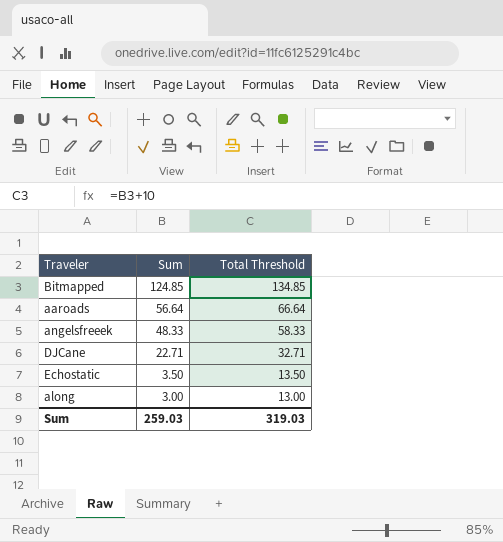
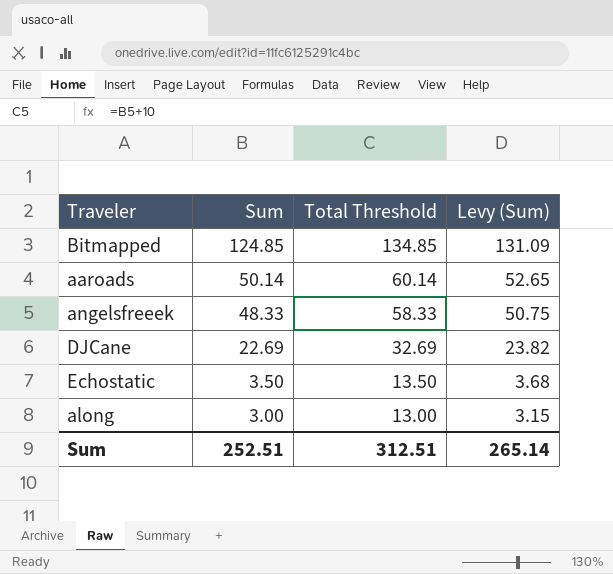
column Levy (Sum) | formula: none -> [Sum] * 1.05
aaroads | Sum: 56.64 -> 50.14
aaroads | Total Threshold: 66.64 -> 60.14
DJCane | Sum: 22.71 -> 22.69
DJCane | Total Threshold: 32.71 -> 32.69
Sum | Sum: 259.03 -> 252.51
Sum | Total Threshold: 319.03 -> 312.51

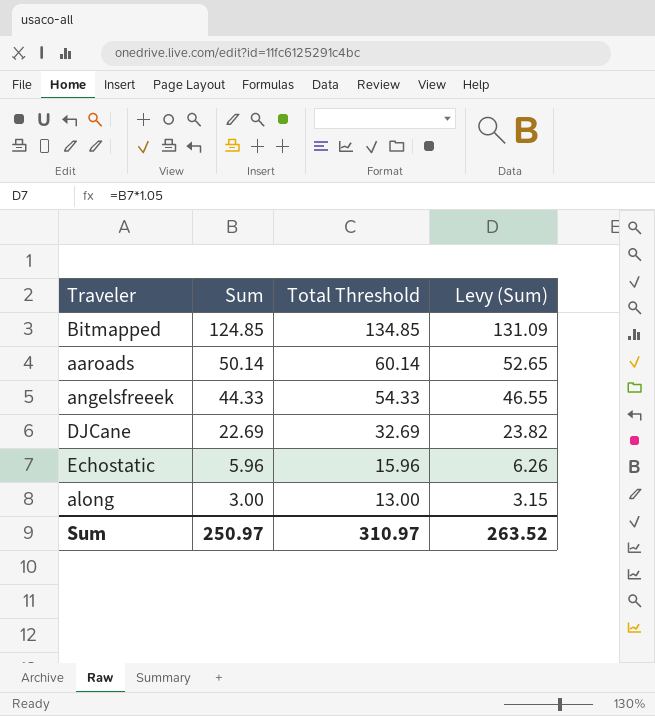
angelsfreeek | Sum: 48.33 -> 44.33
angelsfreeek | Total Threshold: 58.33 -> 54.33
angelsfreeek | Levy (Sum): 50.75 -> 46.55
Echostatic | Sum: 3.50 -> 5.96
Echostatic | Total Threshold: 13.50 -> 15.96
Echostatic | Levy (Sum): 3.68 -> 6.26
Sum | Sum: 252.51 -> 250.97
Sum | Total Threshold: 312.51 -> 310.97
Sum | Levy (Sum): 265.14 -> 263.52

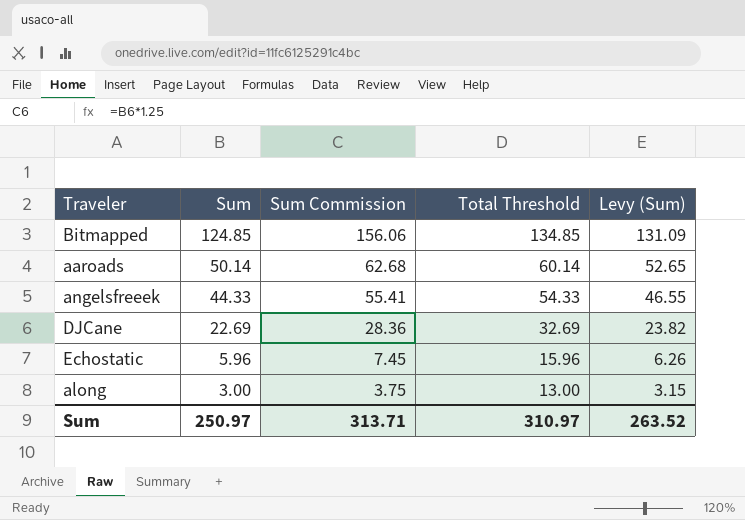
column Sum Commission | formula: none -> [Sum] * 1.25

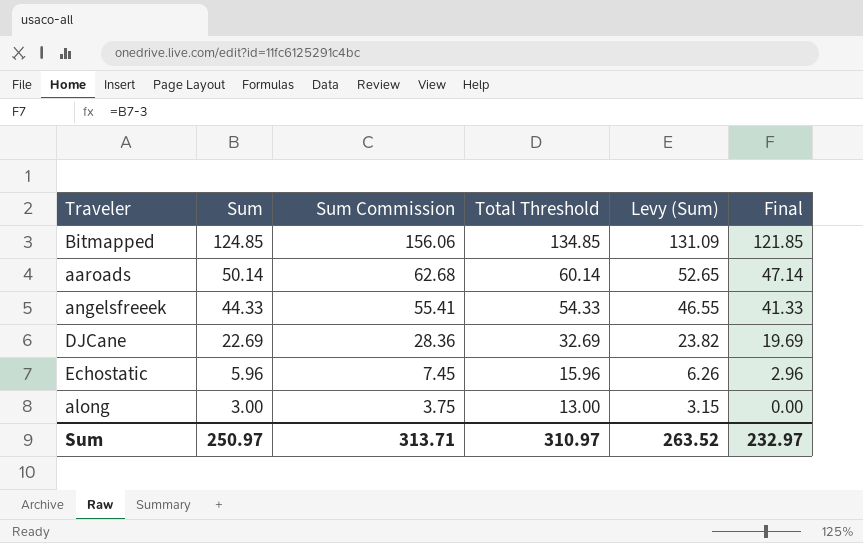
column Final | formula: none -> [Sum] - 3

